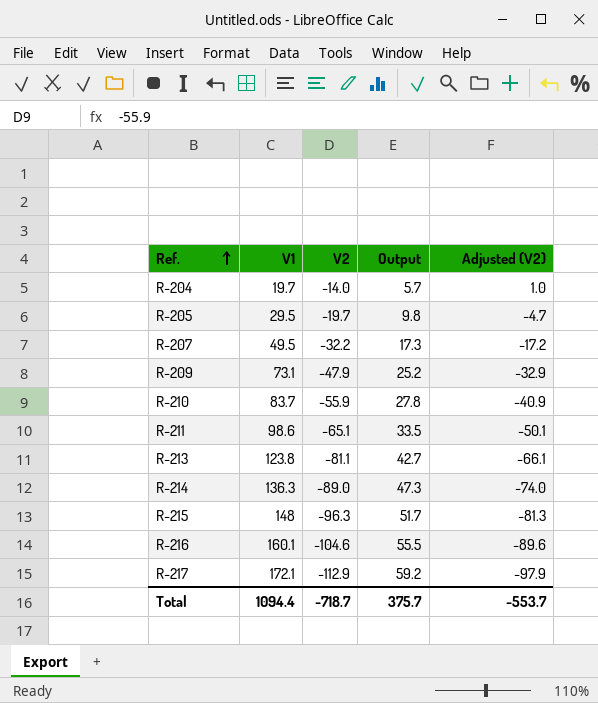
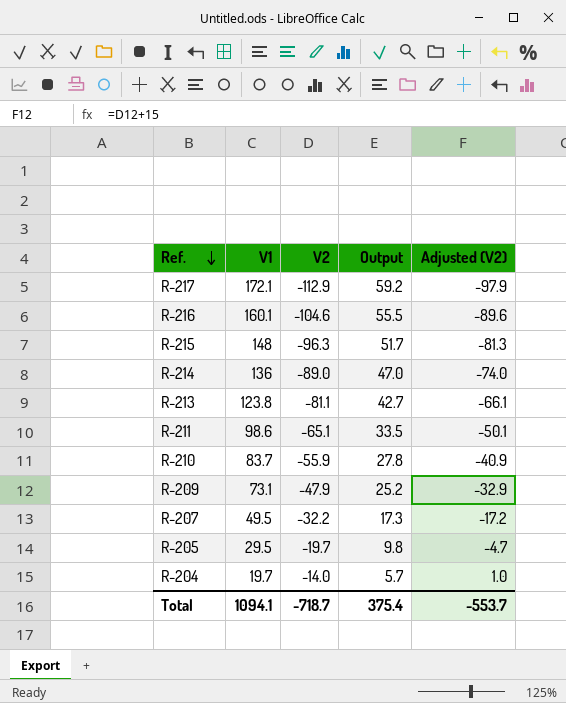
row order: Ref. ascending -> Ref. descending
R-214 | V1: 136.3 -> 136
R-214 | Output: 47.3 -> 47.0
Total | V1: 1094.4 -> 1094.1
Total | Output: 375.7 -> 375.4

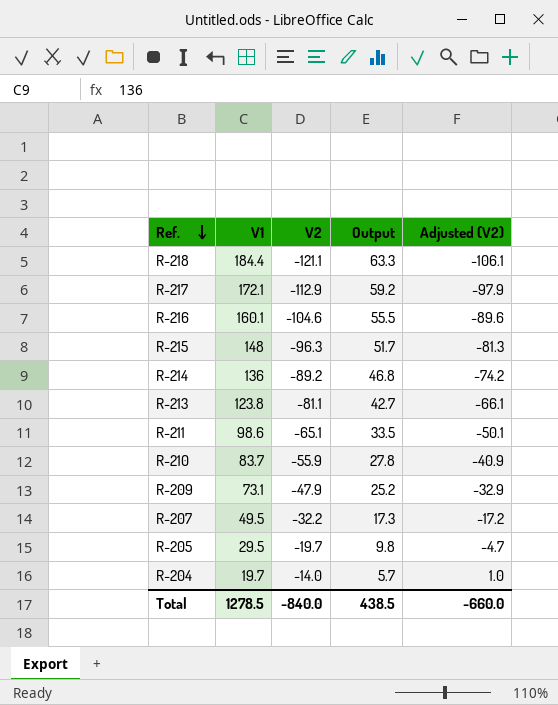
row R-218: none -> 184.4 | -121.1 | 63.3 | -106.1
R-214 | V2: -89.0 -> -89.2
R-214 | Output: 47.0 -> 46.8
R-214 | Adjusted (V2): -74.0 -> -74.2
Total | V1: 1094.1 -> 1278.5
Total | V2: -718.7 -> -840.0
Total | Output: 375.4 -> 438.5
Total | Adjusted (V2): -553.7 -> -660.0

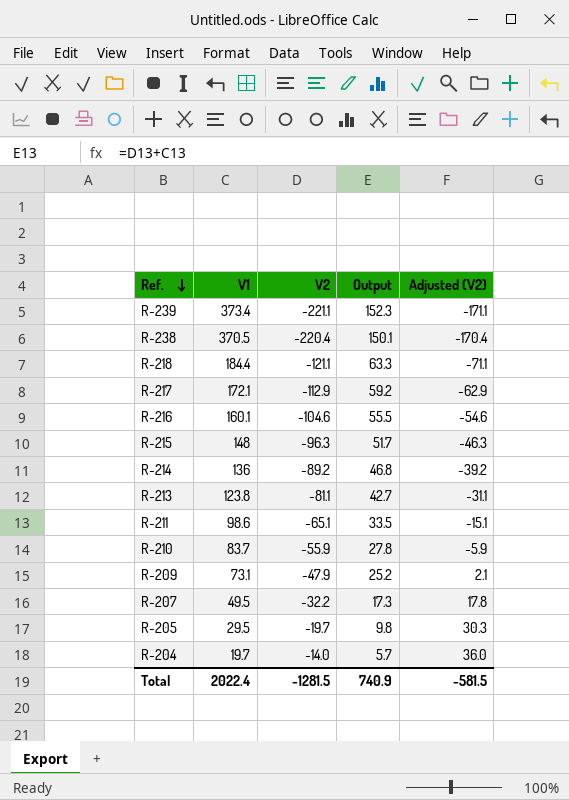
column Adjusted (V2) | formula: [V2] + 15 -> [V2] + 50
row R-239: none -> 373.4 | -221.1 | 152.3 | -171.1
row R-238: none -> 370.5 | -220.4 | 150.1 | -170.4
Total | V1: 1278.5 -> 2022.4
Total | V2: -840.0 -> -1281.5
Total | Output: 438.5 -> 740.9
Total | Adjusted (V2): -660.0 -> -581.5

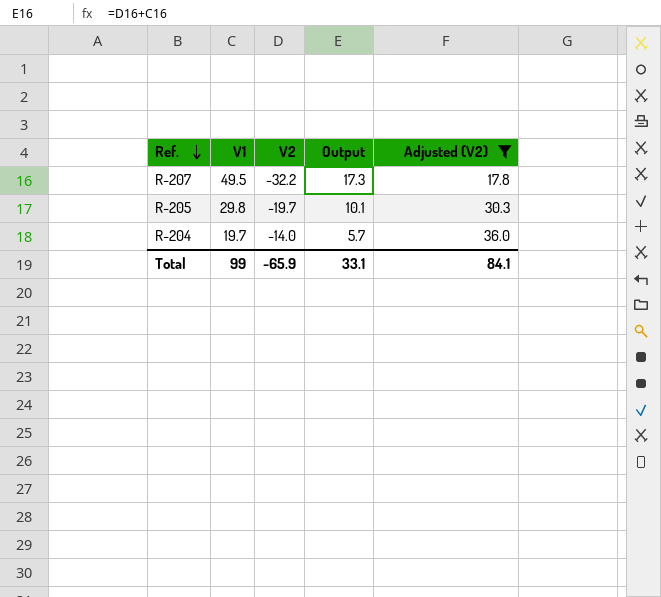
filter: none -> Adjusted (V2) >= 17.8
R-205 | V1: 29.5 -> 29.8
R-205 | Output: 9.8 -> 10.1
Total | V1: 2022.4 -> 99
Total | V2: -1281.5 -> -65.9
Total | Output: 740.9 -> 33.1
Total | Adjusted (V2): -581.5 -> 84.1

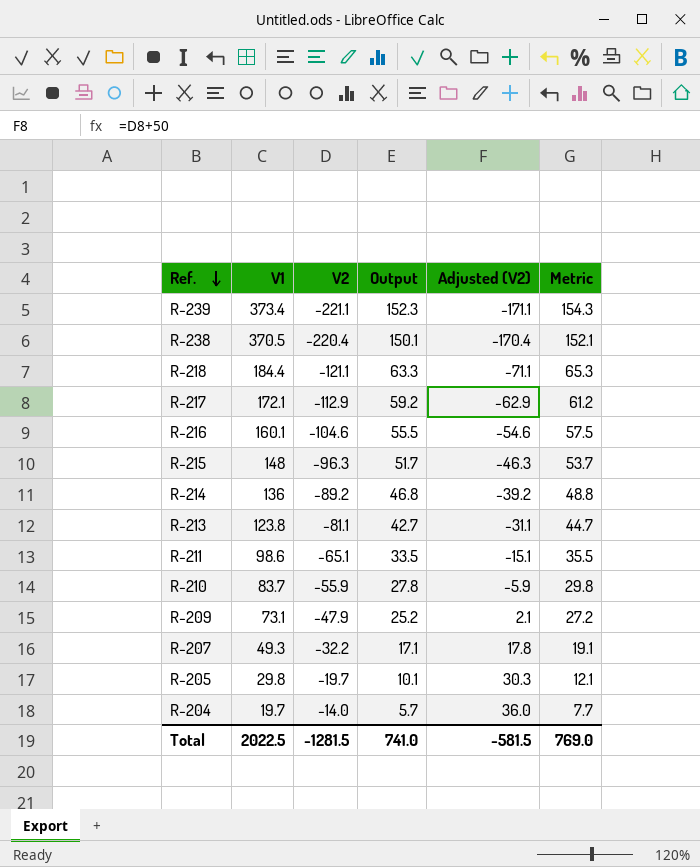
filter: Adjusted (V2) >= 17.8 -> none
column Metric | formula: none -> [Output] + 2
R-207 | V1: 49.5 -> 49.3
R-207 | Output: 17.3 -> 17.1
Total | V1: 99 -> 2022.5
Total | V2: -65.9 -> -1281.5
Total | Output: 33.1 -> 741.0
Total | Adjusted (V2): 84.1 -> -581.5

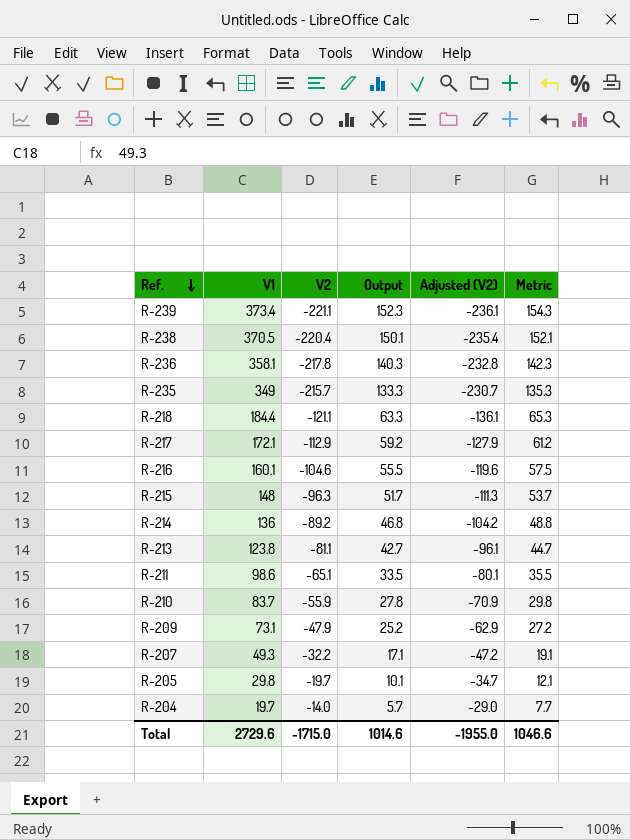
column Adjusted (V2) | formula: [V2] + 50 -> [V2] - 15
row R-236: none -> 358.1 | -217.8 | 140.3 | -232.8 | 142.3
row R-235: none -> 349 | -215.7 | 133.3 | -230.7 | 135.3
Total | V1: 2022.5 -> 2729.6
Total | V2: -1281.5 -> -1715.0
Total | Output: 741.0 -> 1014.6
Total | Adjusted (V2): -581.5 -> -1955.0
Total | Metric: 769.0 -> 1046.6

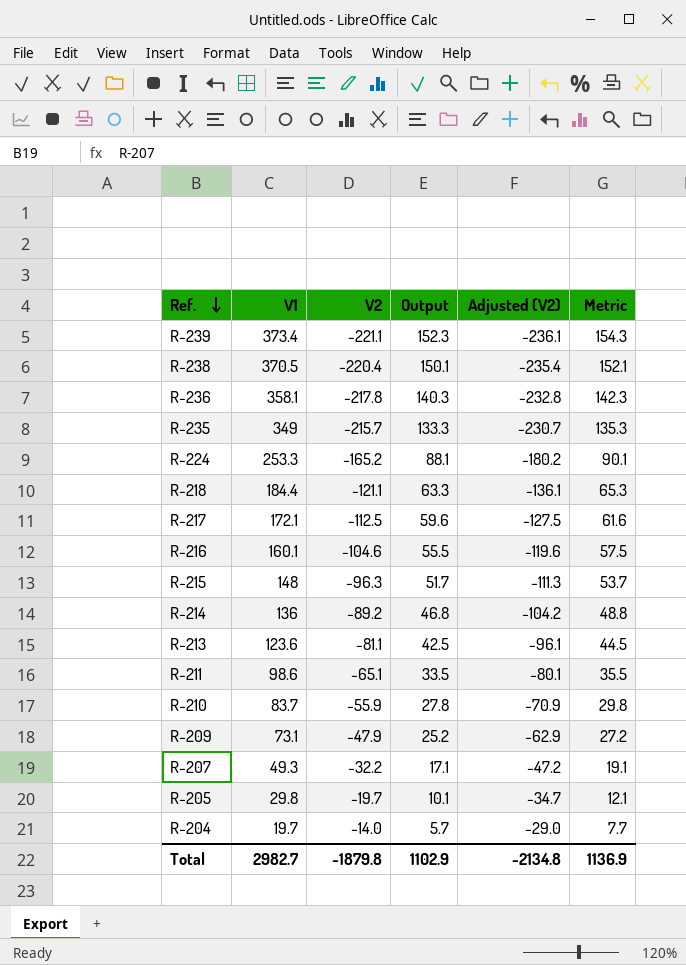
row R-224: none -> 253.3 | -165.2 | 88.1 | -180.2 | 90.1
R-217 | V2: -112.9 -> -112.5
R-217 | Output: 59.2 -> 59.6
R-217 | Adjusted (V2): -127.9 -> -127.5
R-217 | Metric: 61.2 -> 61.6
R-213 | V1: 123.8 -> 123.6
R-213 | Output: 42.7 -> 42.5
R-213 | Metric: 44.7 -> 44.5
Total | V1: 2729.6 -> 2982.7
Total | V2: -1715.0 -> -1879.8
Total | Output: 1014.6 -> 1102.9
Total | Adjusted (V2): -1955.0 -> -2134.8
Total | Metric: 1046.6 -> 1136.9

